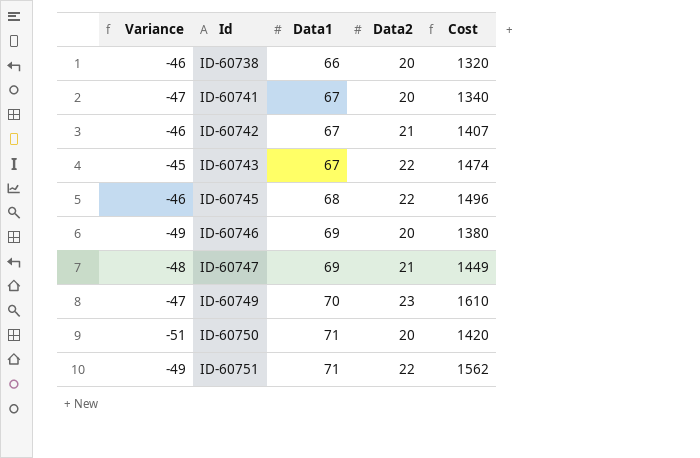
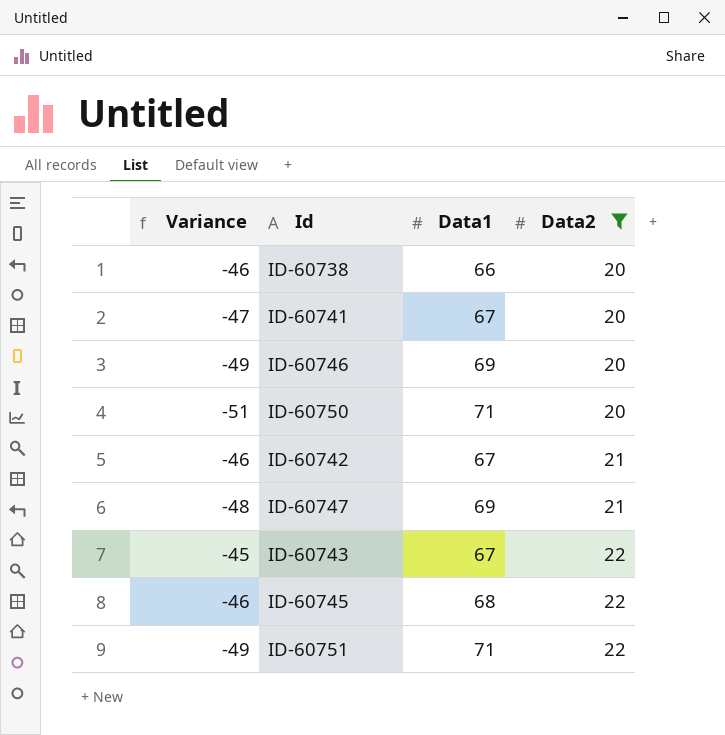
filter: none -> Data2 != 23
row order: Id ascending -> Data2 ascending
column Cost | formula: [Data1] * [Data2] -> none

